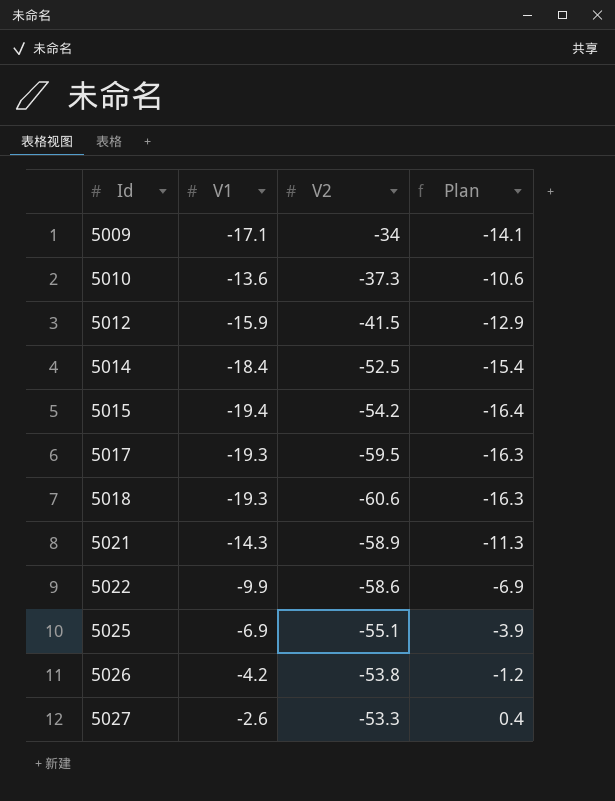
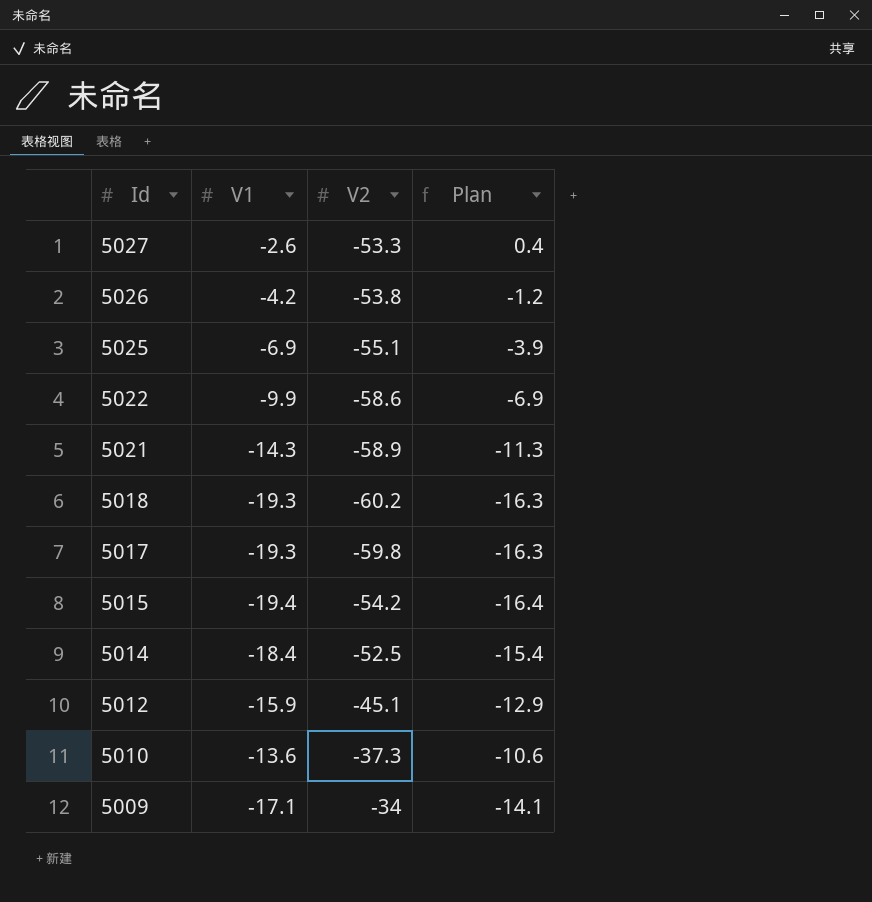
row order: Id ascending -> Id descending
5018 | V2: -60.6 -> -60.2
5017 | V2: -59.5 -> -59.8
5012 | V2: -41.5 -> -45.1

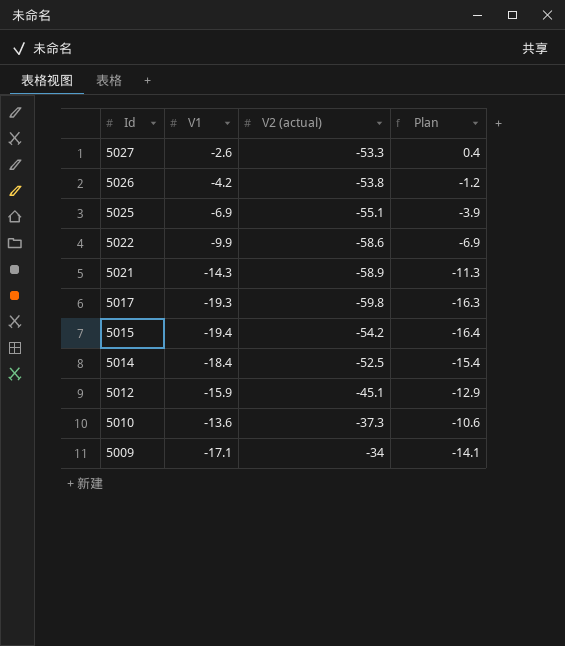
column name: V2 -> V2 (actual)
row 5018: -19.3 | -60.2 | -16.3 -> none

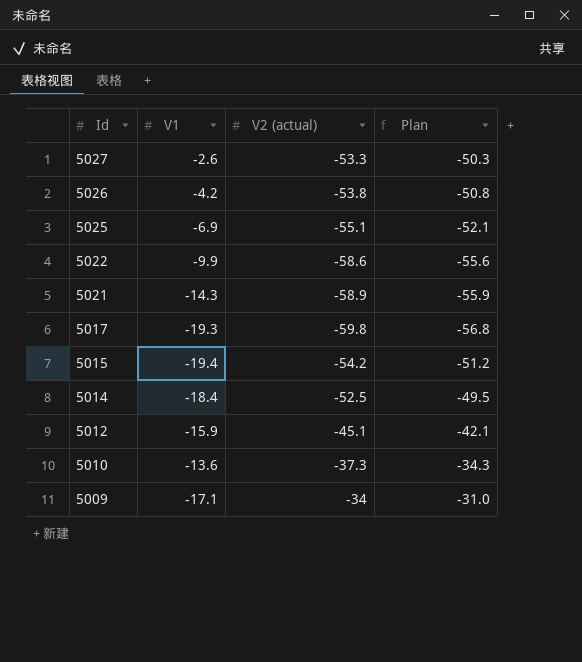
column Plan | formula: [V1] + 3 -> [V2 (actual)] + 3

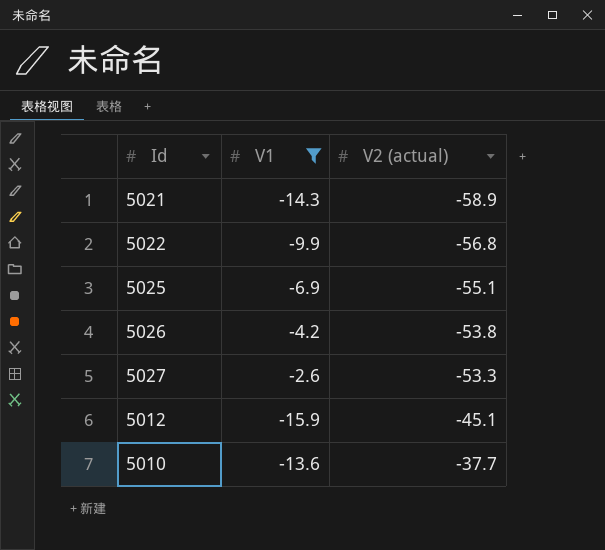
filter: none -> V1 >= -15.9
row order: Id descending -> V2 (actual) ascending
column Plan | formula: [V2 (actual)] + 3 -> none
5022 | V2 (actual): -58.6 -> -56.8
5010 | V2 (actual): -37.3 -> -37.7

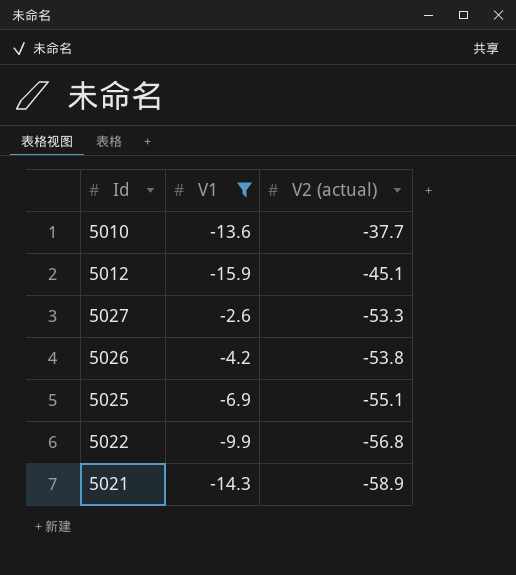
row order: V2 (actual) ascending -> V2 (actual) descending

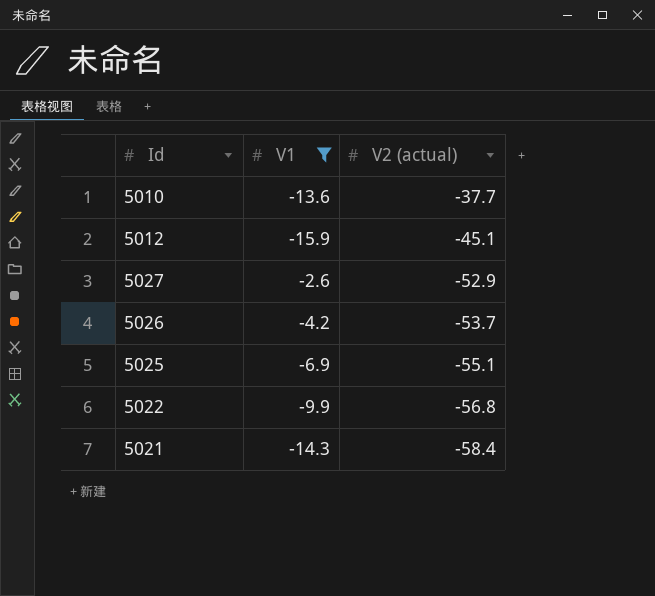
5027 | V2 (actual): -53.3 -> -52.9
5026 | V2 (actual): -53.8 -> -53.7
5021 | V2 (actual): -58.9 -> -58.4

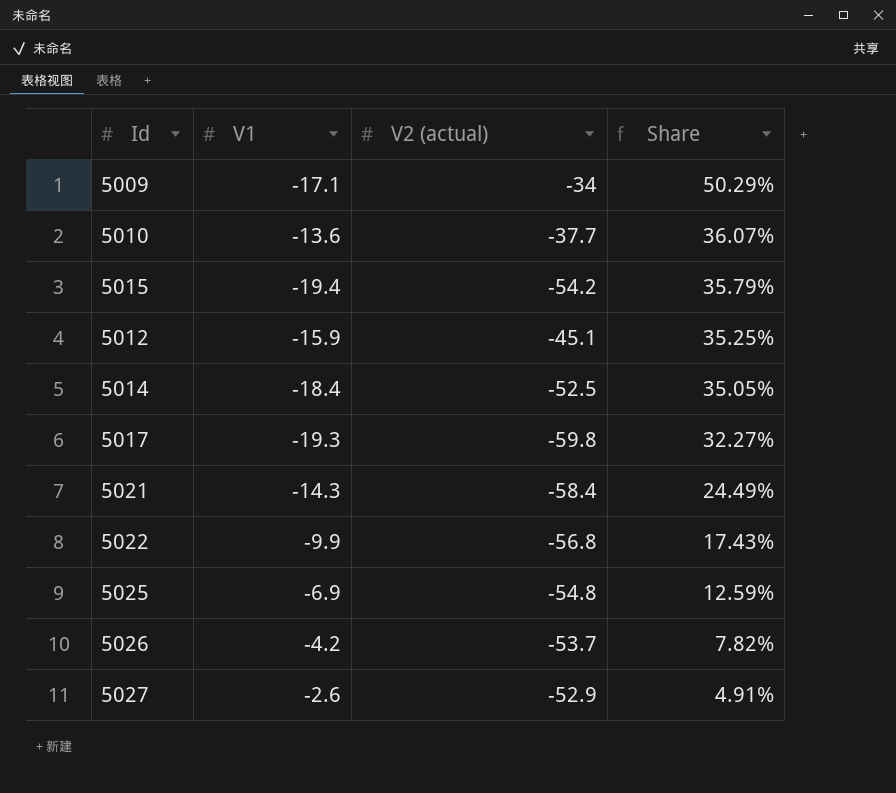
filter: V1 >= -15.9 -> none
row order: V2 (actual) descending -> Share descending
column Share | formula: none -> [V1] / [V2 (actual)]
5025 | V2 (actual): -55.1 -> -54.8

